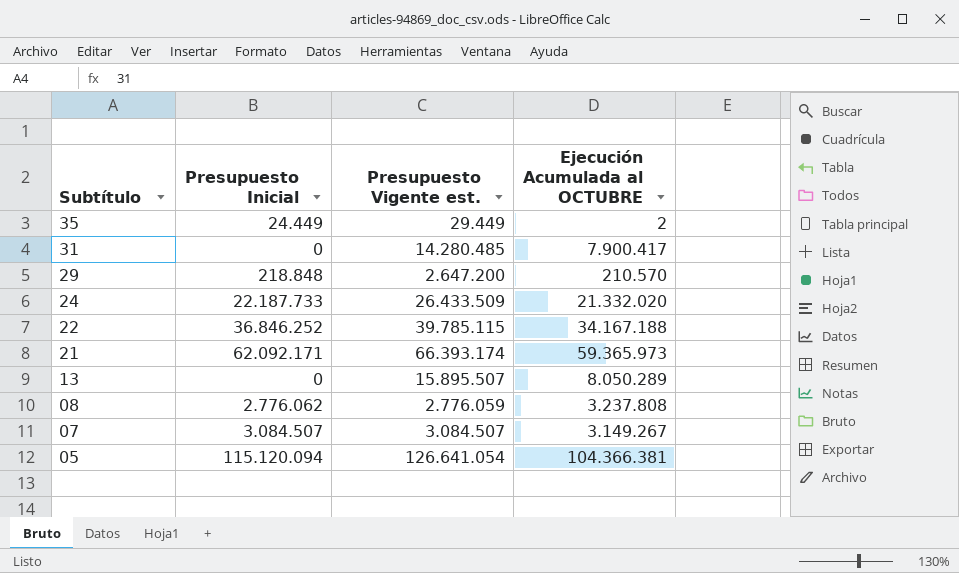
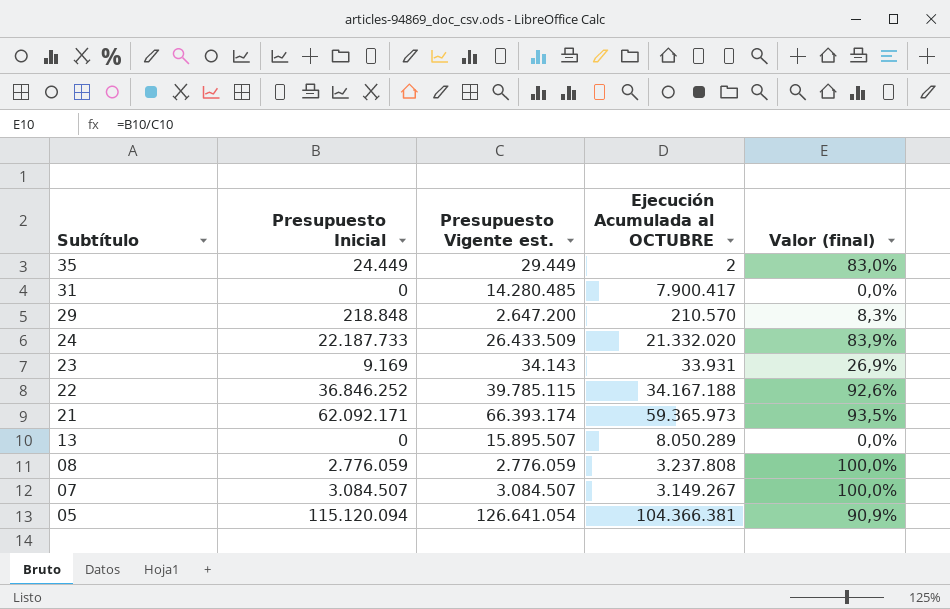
column Valor (final) | formula: none -> [Presupuesto Inicial] / [Presupuesto Vigente est.]
row 23: none -> 9.169 | 34.143 | 33.931 | 26,9%
08 | Presupuesto Inicial: 2.776.062 -> 2.776.059

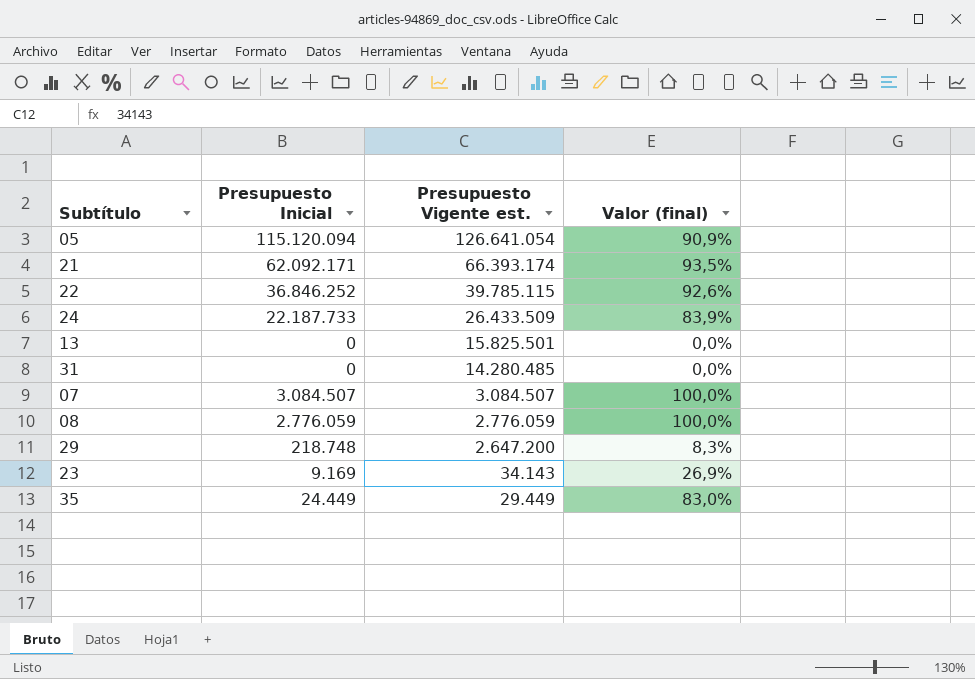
row order: Subtítulo descending -> Presupuesto Vigente est. descending
column Ejecución Acumulada al OCTUBRE | position: 4 -> none
13 | Presupuesto Vigente est.: 15.895.507 -> 15.825.501
29 | Presupuesto Inicial: 218.848 -> 218.748

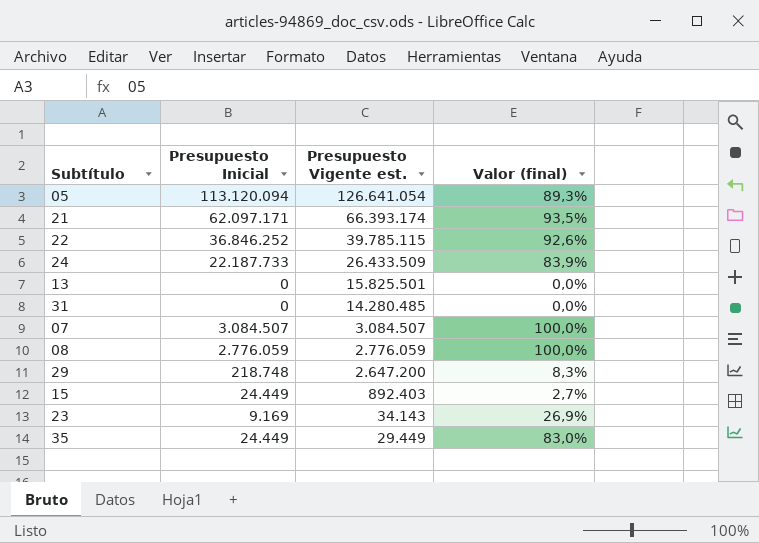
05 | Presupuesto Inicial: 115.120.094 -> 113.120.094
05 | Valor (final): 90,9% -> 89,3%
21 | Presupuesto Inicial: 62.092.171 -> 62.097.171
row 15: none -> 24.449 | 892.403 | 2,7%

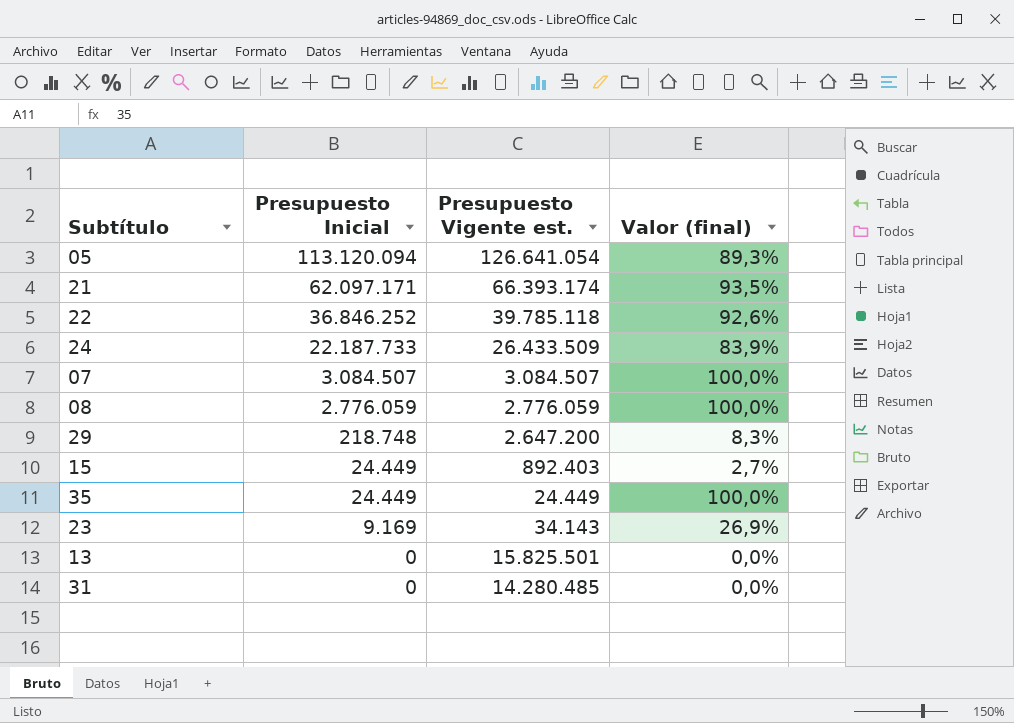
row order: Presupuesto Vigente est. descending -> Presupuesto Inicial descending
22 | Presupuesto Vigente est.: 39.785.115 -> 39.785.118
35 | Presupuesto Vigente est.: 29.449 -> 24.449
35 | Valor (final): 83,0% -> 100,0%

